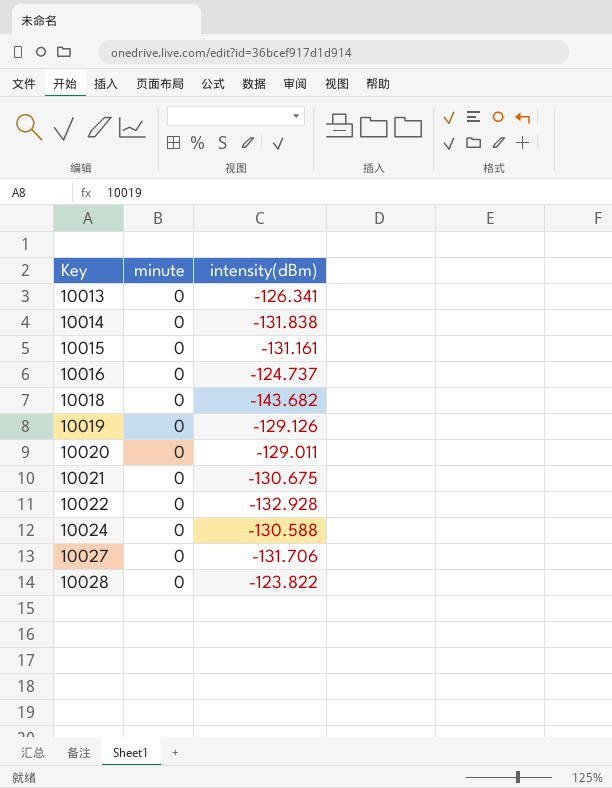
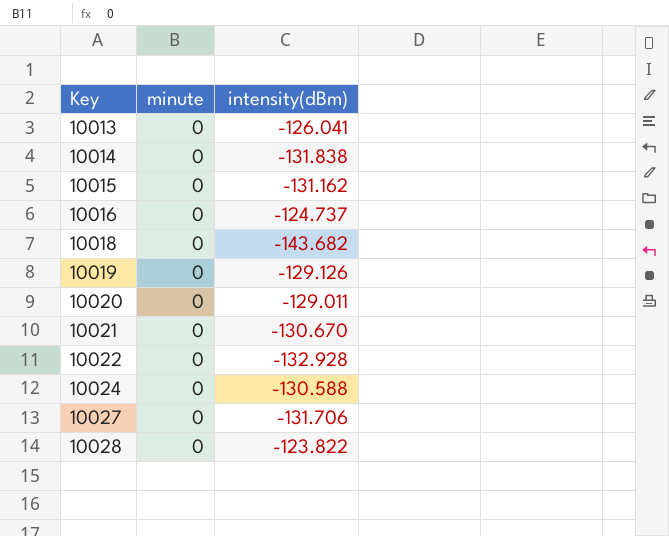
10013 | intensity(dBm): -126.341 -> -126.041
10015 | intensity(dBm): -131.161 -> -131.162
10021 | intensity(dBm): -130.675 -> -130.670

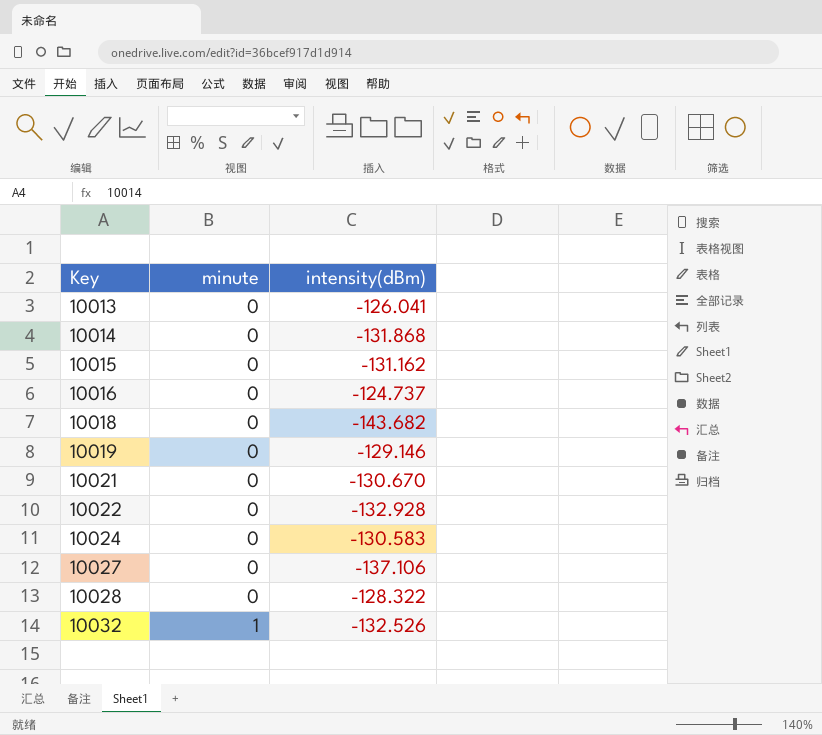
row 10020: 0 | -129.011 -> none
10014 | intensity(dBm): -131.838 -> -131.868
10019 | intensity(dBm): -129.126 -> -129.146
10024 | intensity(dBm): -130.588 -> -130.583
10027 | intensity(dBm): -131.706 -> -137.106
10028 | intensity(dBm): -123.822 -> -128.322
row 10032: none -> 1 | -132.526

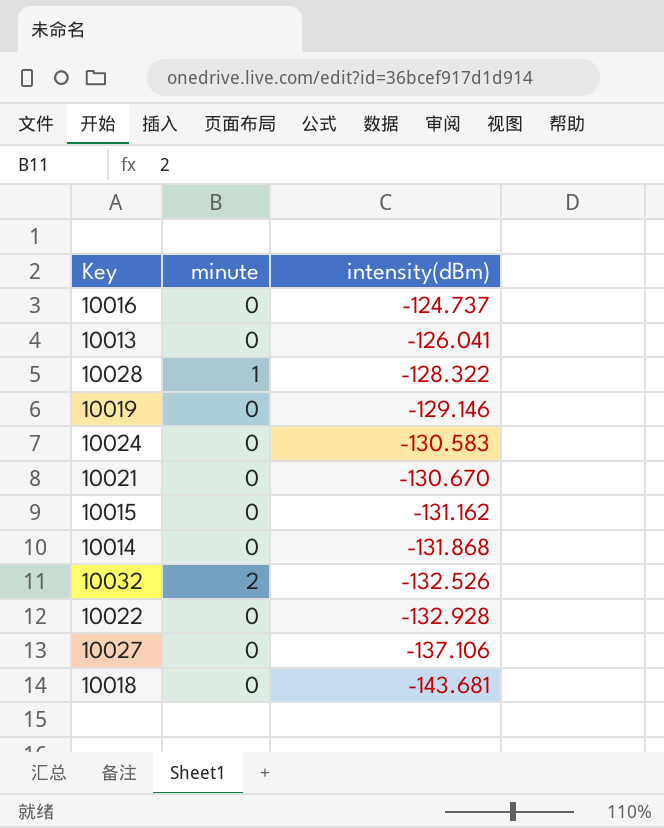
row order: Key ascending -> intensity(dBm) descending
10028 | minute: 0 -> 1
10032 | minute: 1 -> 2
10018 | intensity(dBm): -143.682 -> -143.681

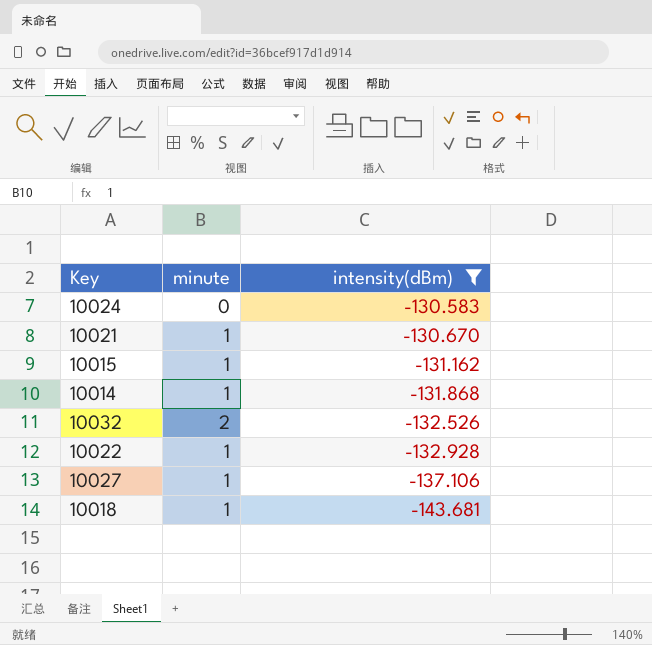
filter: none -> intensity(dBm) <= -130.583
10021 | minute: 0 -> 1
10015 | minute: 0 -> 1
10014 | minute: 0 -> 1
10022 | minute: 0 -> 1
10027 | minute: 0 -> 1
10018 | minute: 0 -> 1

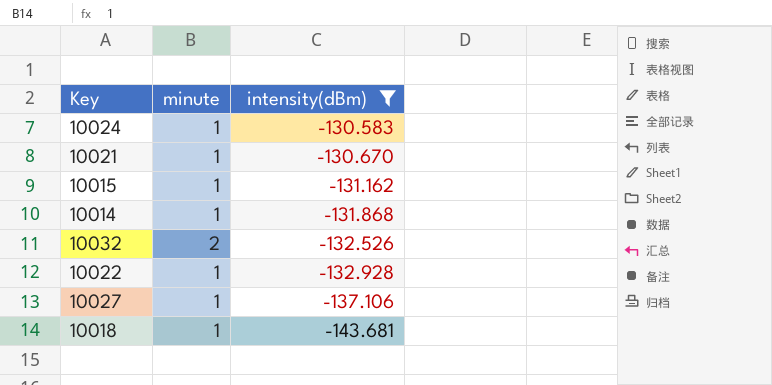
10024 | minute: 0 -> 1

